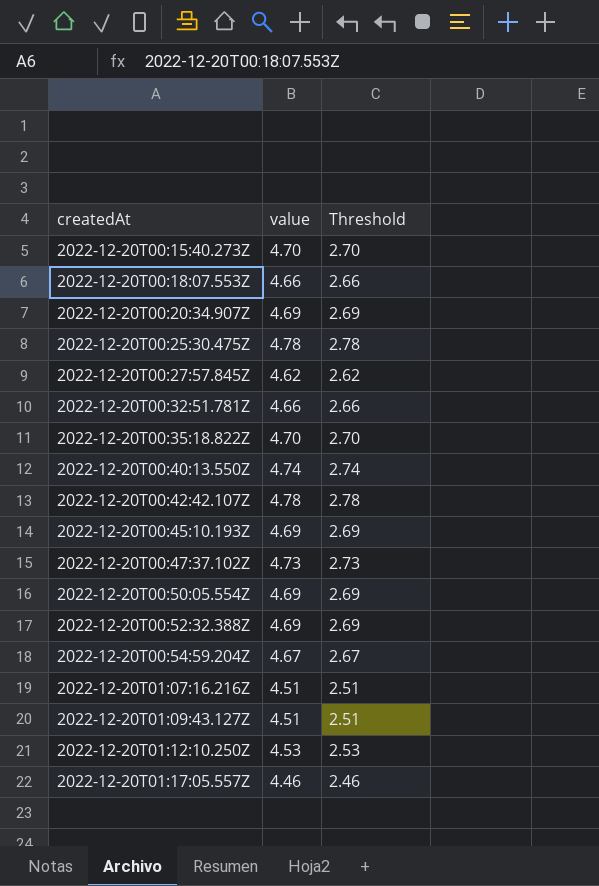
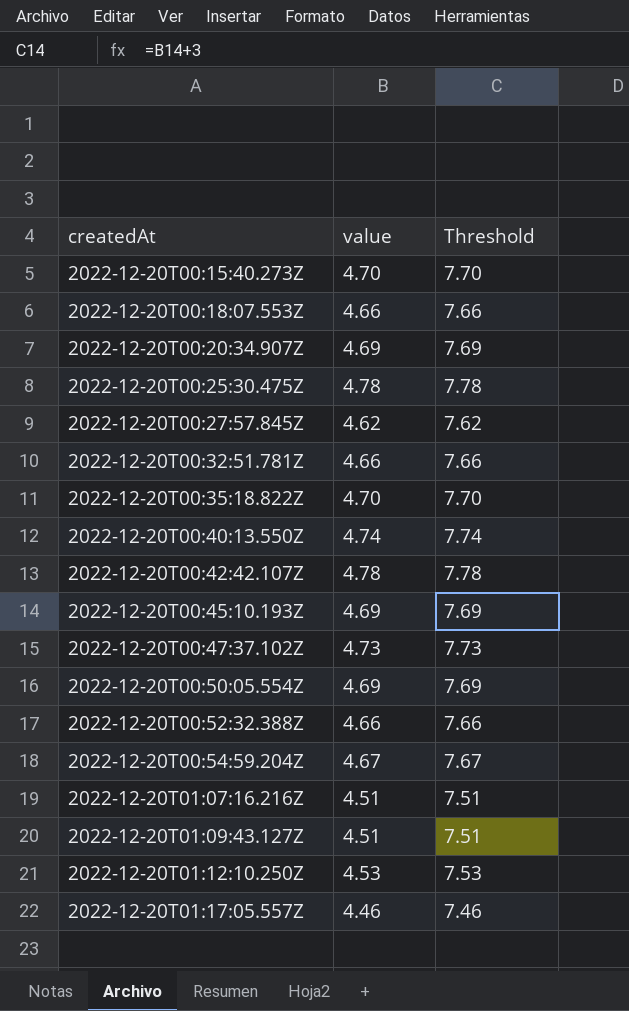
column Threshold | formula: [value] - 2 -> [value] + 3
2022-12-20T00:52:32.388Z | value: 4.69 -> 4.66

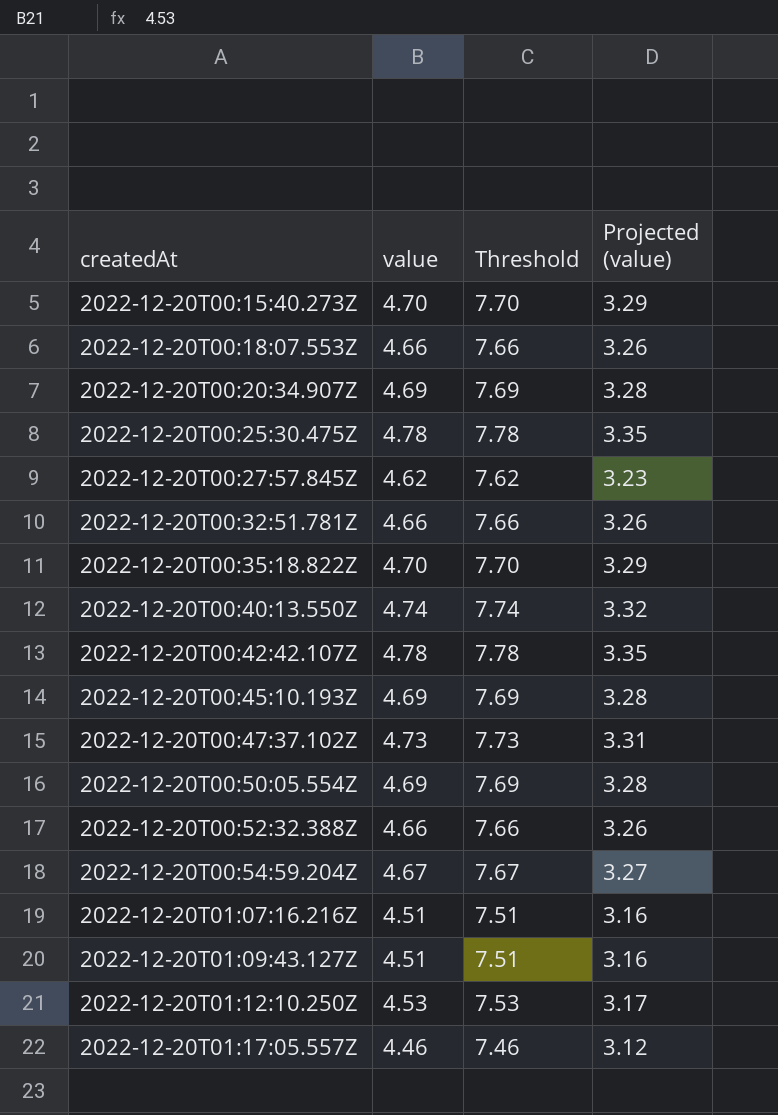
column Projected (value) | formula: none -> [value] * 0.7

